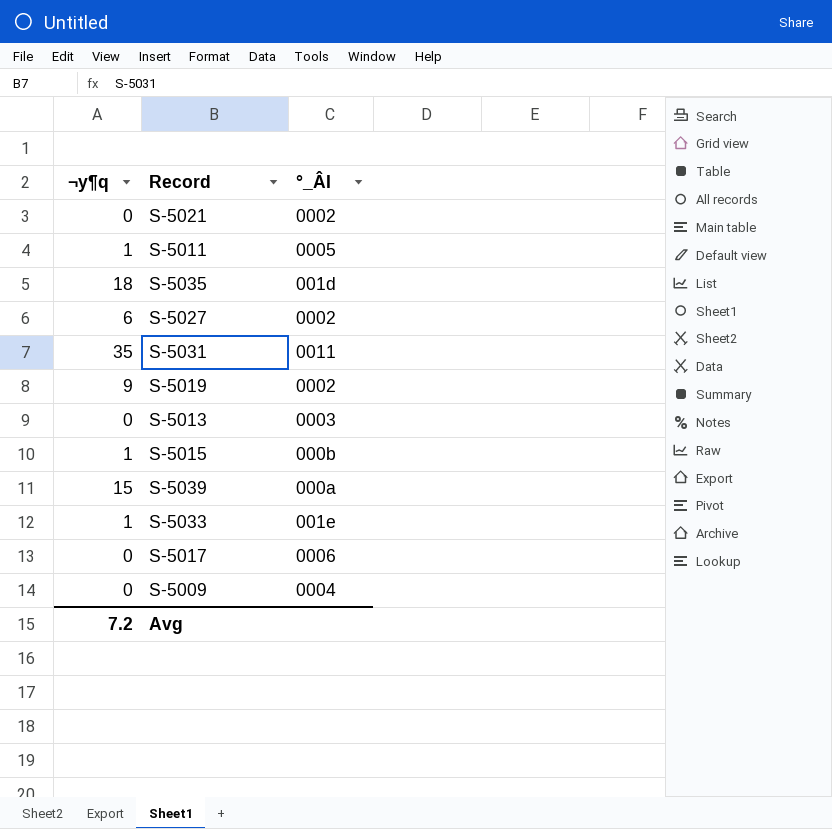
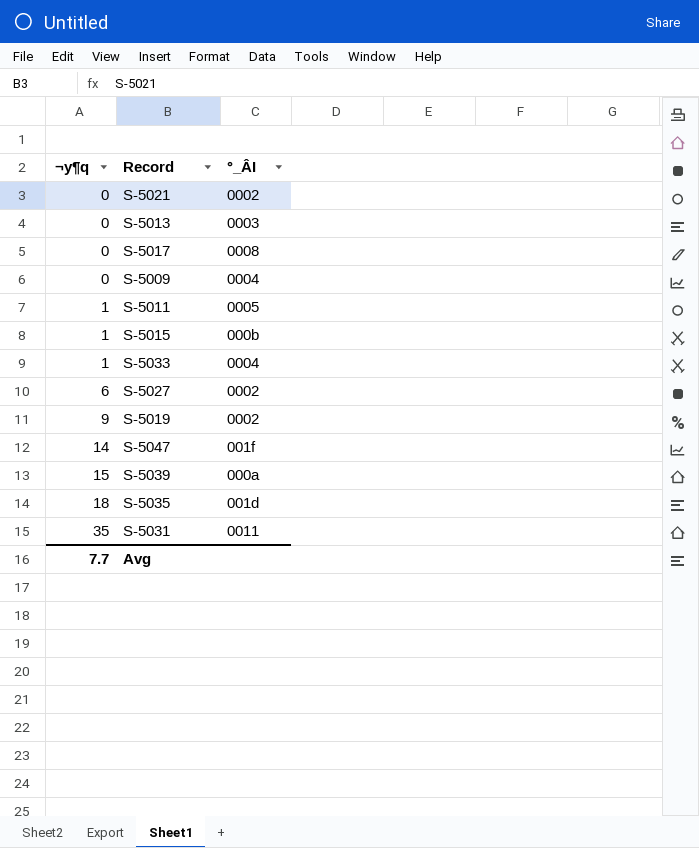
row order: none -> ¬y¶q ascending
S-5017 | °_ÂI: 0006 -> 0008
S-5033 | °_ÂI: 001e -> 0004
row S-5047: none -> 14 | 001f
Avg | ¬y¶q: 7.2 -> 7.7

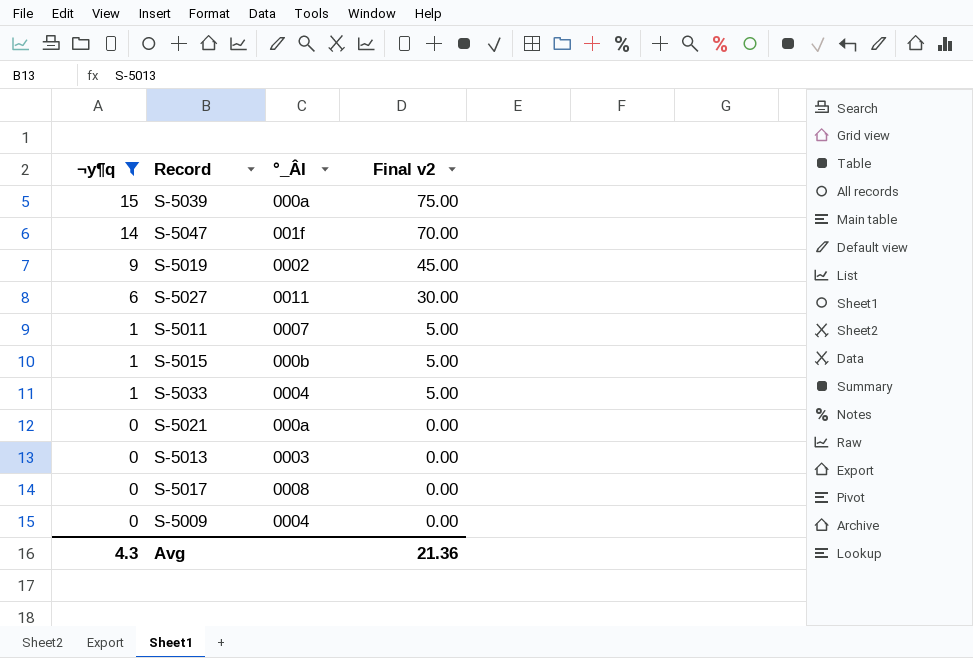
filter: none -> ¬y¶q <= 15
row order: ¬y¶q ascending -> ¬y¶q descending
column Final v2 | formula: none -> [¬y¶q] * 5
S-5027 | °_ÂI: 0002 -> 0011
S-5011 | °_ÂI: 0005 -> 0007
S-5021 | °_ÂI: 0002 -> 000a
Avg | ¬y¶q: 7.7 -> 4.3

